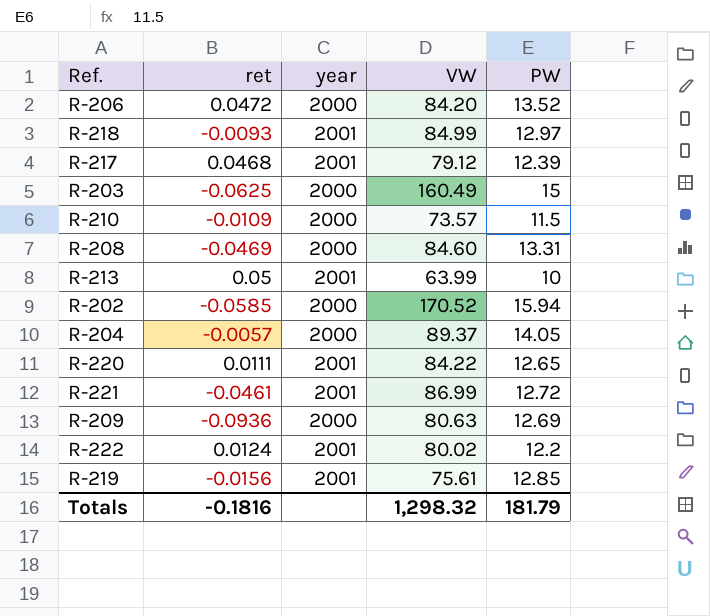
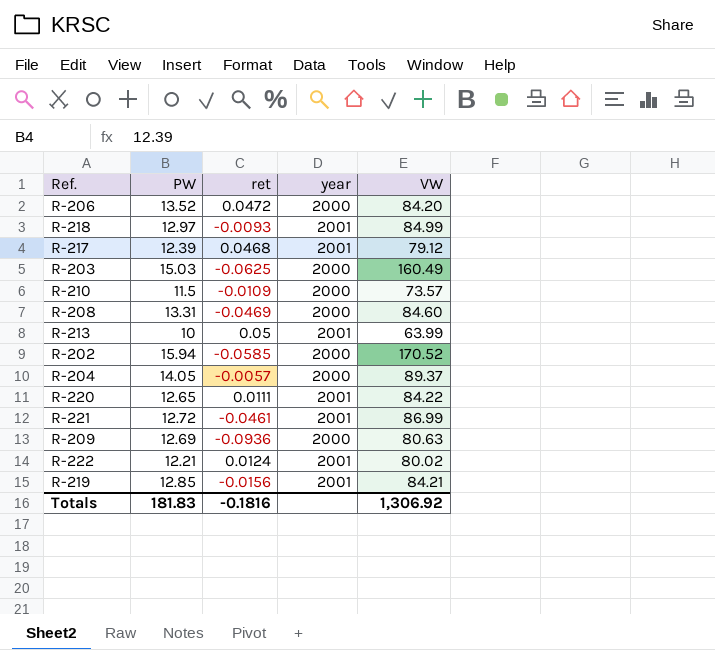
column PW | position: 5 -> 2
R-203 | PW: 15 -> 15.03
R-222 | PW: 12.2 -> 12.21
R-219 | VW: 75.61 -> 84.21
Totals | PW: 181.79 -> 181.83
Totals | VW: 1,298.32 -> 1,306.92

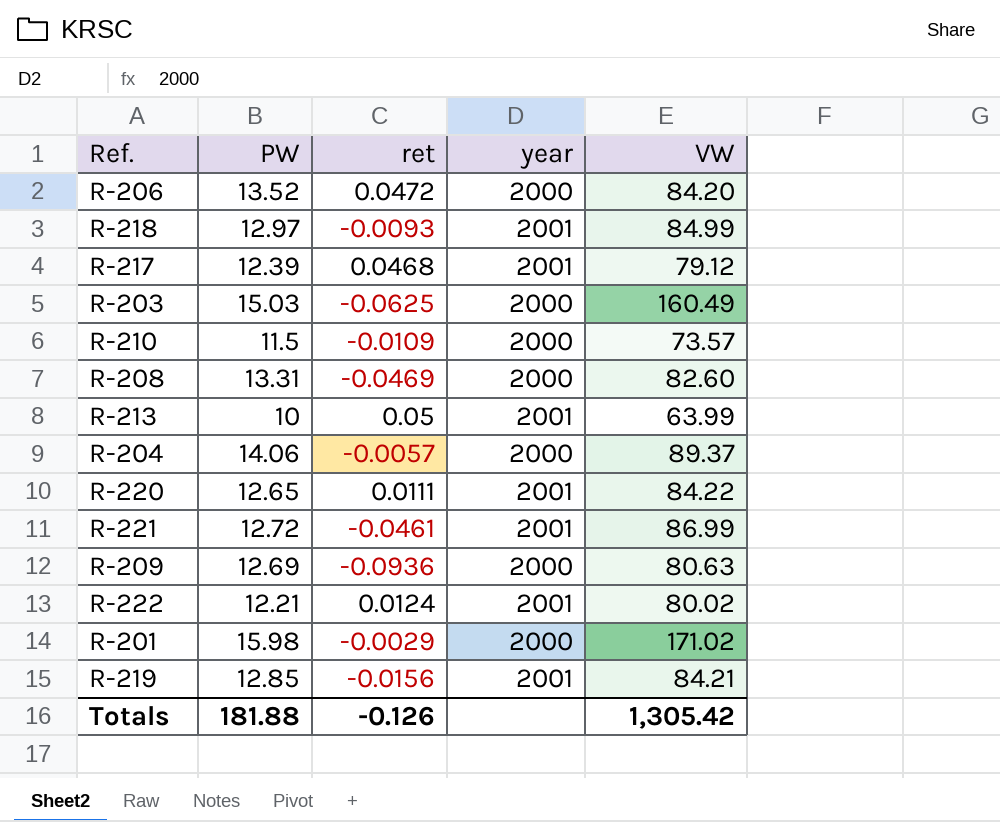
row R-202: 15.94 | -0.0585 | 2000 | 170.52 -> none
R-208 | VW: 84.60 -> 82.60
R-204 | PW: 14.05 -> 14.06
row R-201: none -> 15.98 | -0.0029 | 2000 | 171.02
Totals | PW: 181.83 -> 181.88
Totals | ret: -0.1816 -> -0.126
Totals | VW: 1,306.92 -> 1,305.42

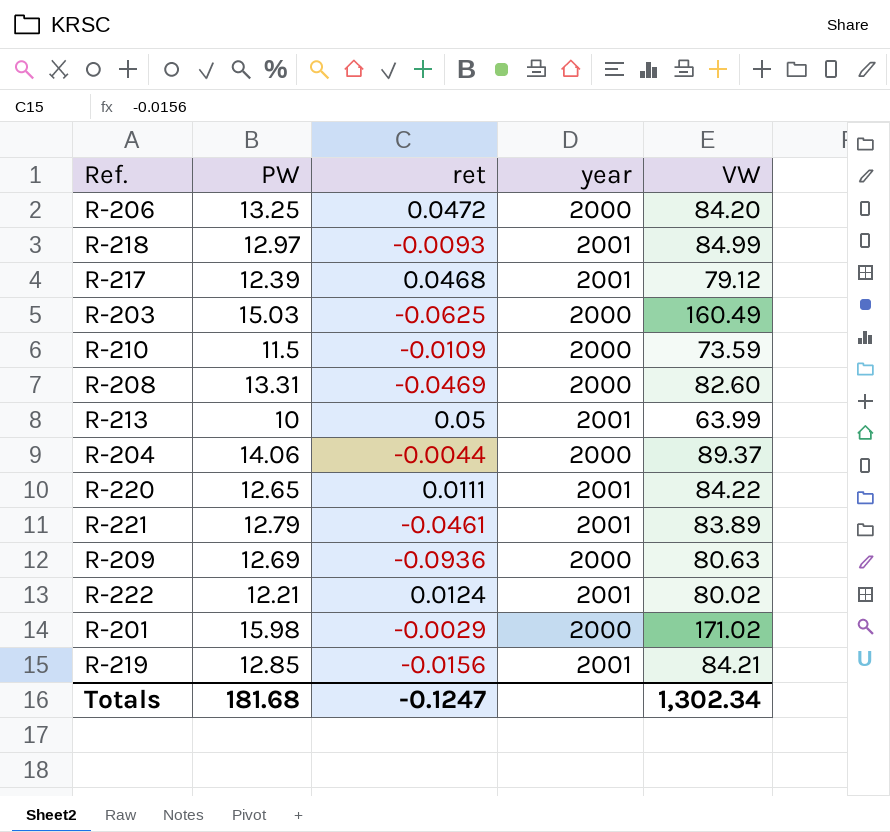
R-206 | PW: 13.52 -> 13.25
R-210 | VW: 73.57 -> 73.59
R-204 | ret: -0.0057 -> -0.0044
R-221 | PW: 12.72 -> 12.79
R-221 | VW: 86.99 -> 83.89
Totals | PW: 181.88 -> 181.68
Totals | ret: -0.126 -> -0.1247
Totals | VW: 1,305.42 -> 1,302.34

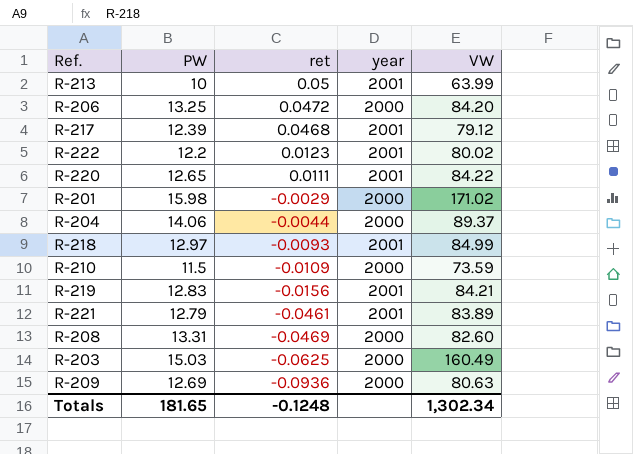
row order: none -> ret descending
R-222 | PW: 12.21 -> 12.2
R-222 | ret: 0.0124 -> 0.0123
R-219 | PW: 12.85 -> 12.83
Totals | PW: 181.68 -> 181.65
Totals | ret: -0.1247 -> -0.1248

